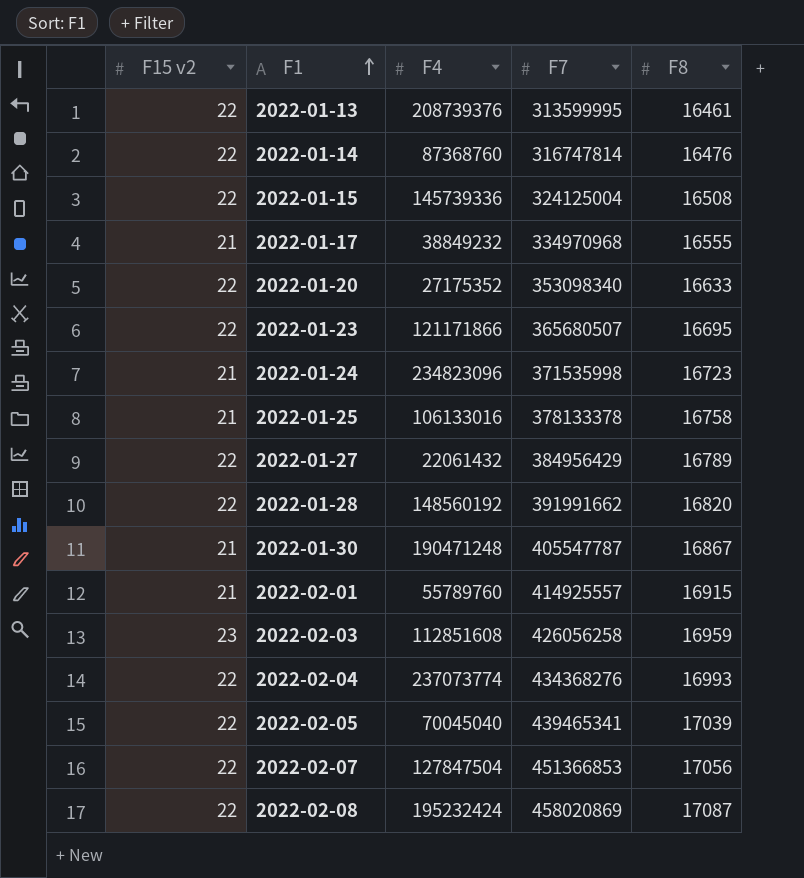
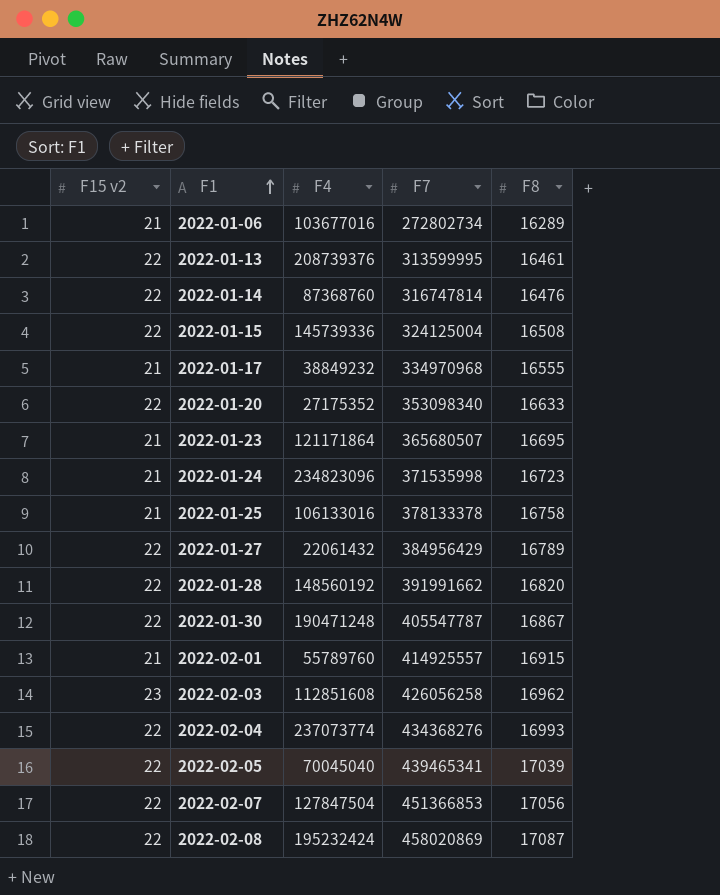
row 2022-01-06: none -> 21 | 103677016 | 272802734 | 16289
2022-01-23 | F15 v2: 22 -> 21
2022-01-23 | F4: 121171866 -> 121171864
2022-01-30 | F15 v2: 21 -> 22
2022-02-03 | F8: 16959 -> 16962

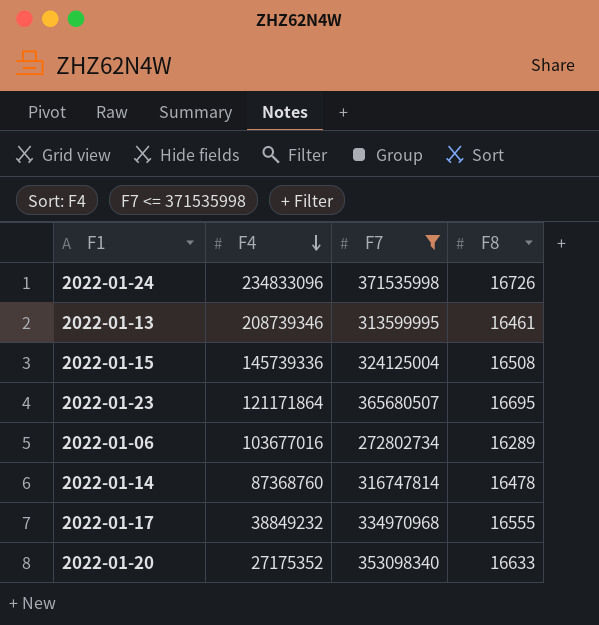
filter: none -> F7 <= 371535998
row order: F1 ascending -> F4 descending
column F15 v2 | position: 1 -> none
2022-01-24 | F4: 234823096 -> 234833096
2022-01-24 | F8: 16723 -> 16726
2022-01-13 | F4: 208739376 -> 208739346
2022-01-14 | F8: 16476 -> 16478

